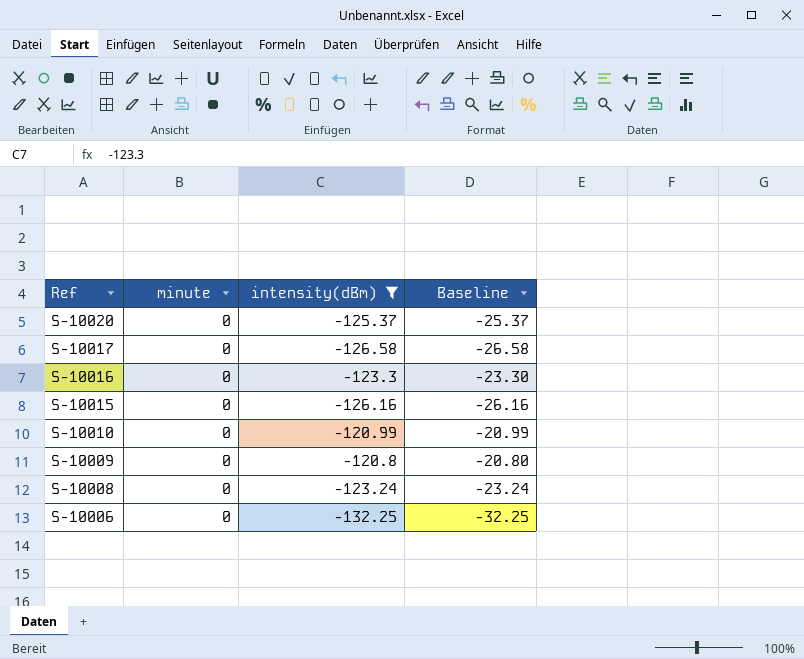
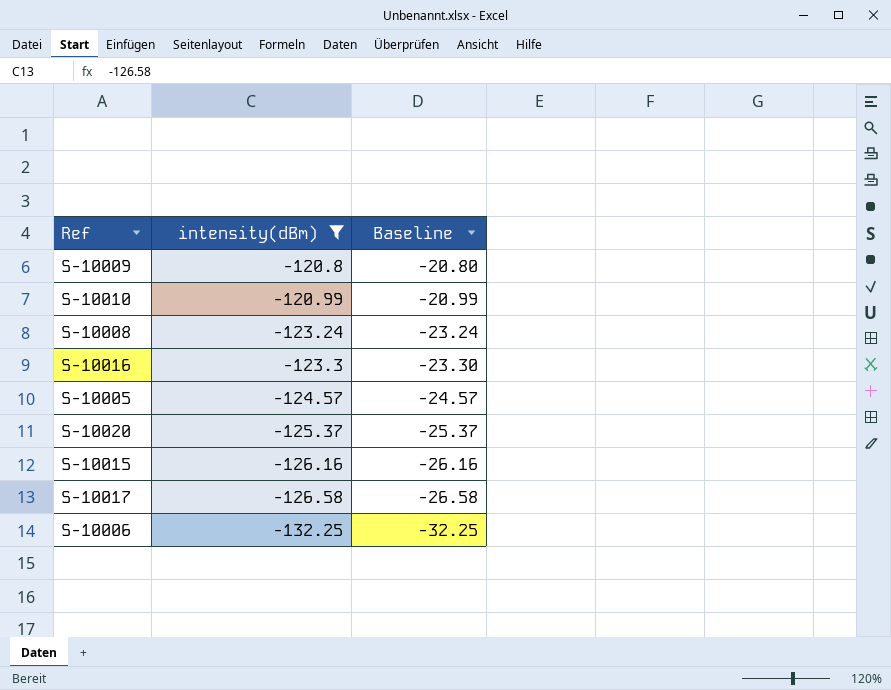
row order: Ref descending -> intensity(dBm) descending
column minute | position: 2 -> none
row S-10005: none -> -124.57 | -24.57

